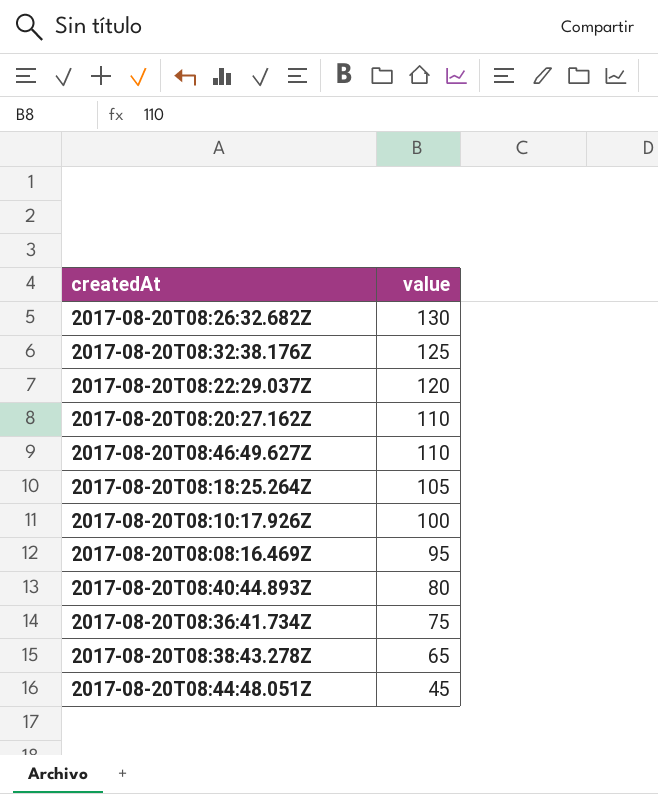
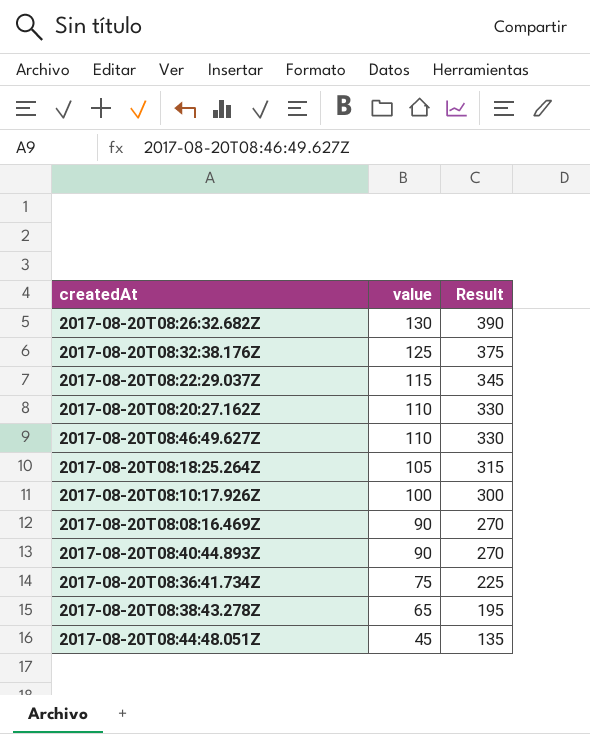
column Result | formula: none -> [value] * 3
2017-08-20T08:22:29.037Z | value: 120 -> 115
2017-08-20T08:08:16.469Z | value: 95 -> 90
2017-08-20T08:40:44.893Z | value: 80 -> 90

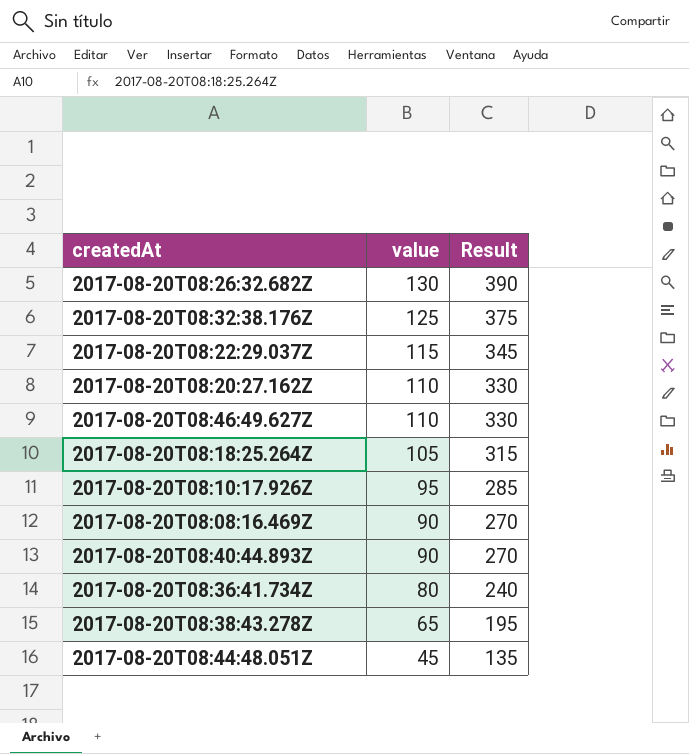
2017-08-20T08:10:17.926Z | value: 100 -> 95
2017-08-20T08:10:17.926Z | Result: 300 -> 285
2017-08-20T08:36:41.734Z | value: 75 -> 80
2017-08-20T08:36:41.734Z | Result: 225 -> 240

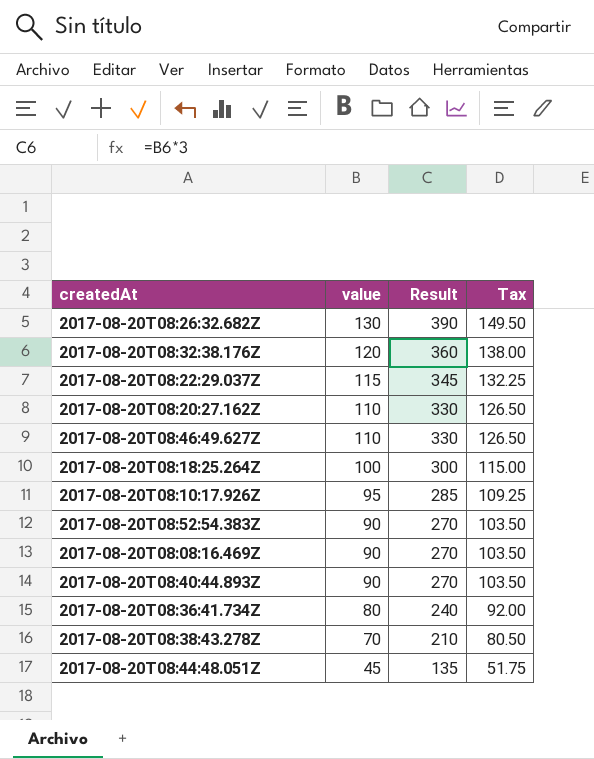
column Tax | formula: none -> [value] * 1.15
2017-08-20T08:32:38.176Z | value: 125 -> 120
2017-08-20T08:32:38.176Z | Result: 375 -> 360
2017-08-20T08:18:25.264Z | value: 105 -> 100
2017-08-20T08:18:25.264Z | Result: 315 -> 300
row 2017-08-20T08:52:54.383Z: none -> 90 | 270 | 103.50
2017-08-20T08:38:43.278Z | value: 65 -> 70
2017-08-20T08:38:43.278Z | Result: 195 -> 210

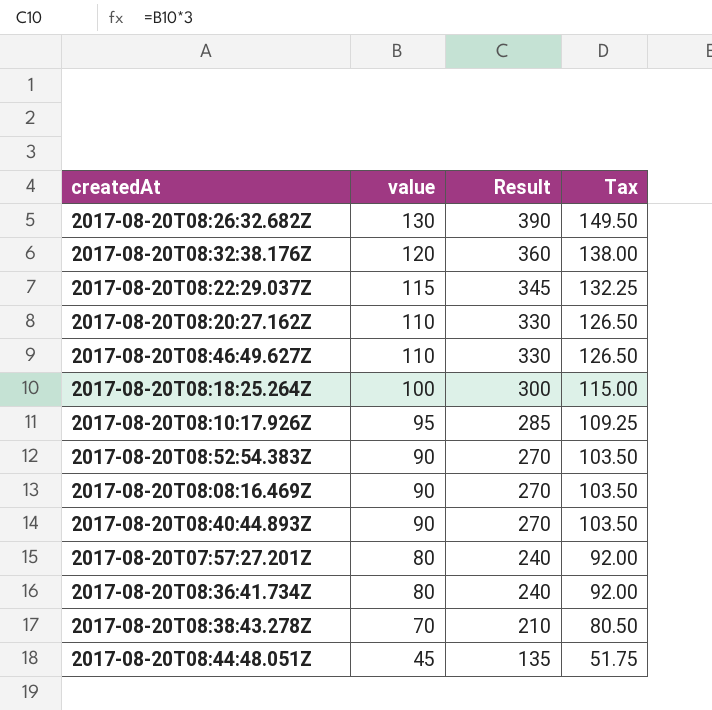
row 2017-08-20T07:57:27.201Z: none -> 80 | 240 | 92.00

